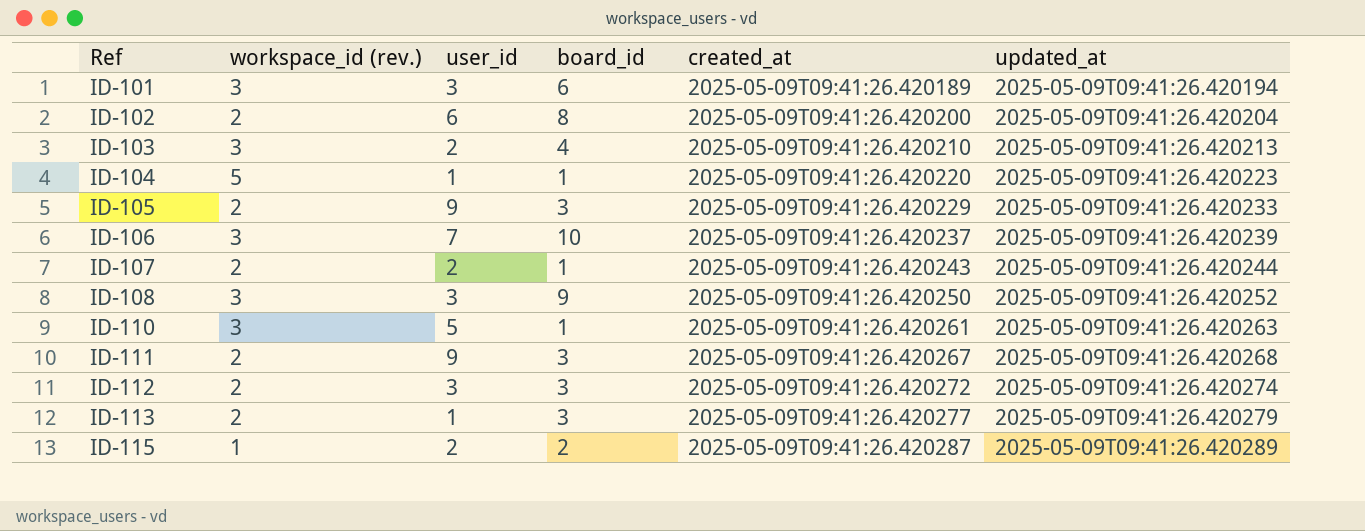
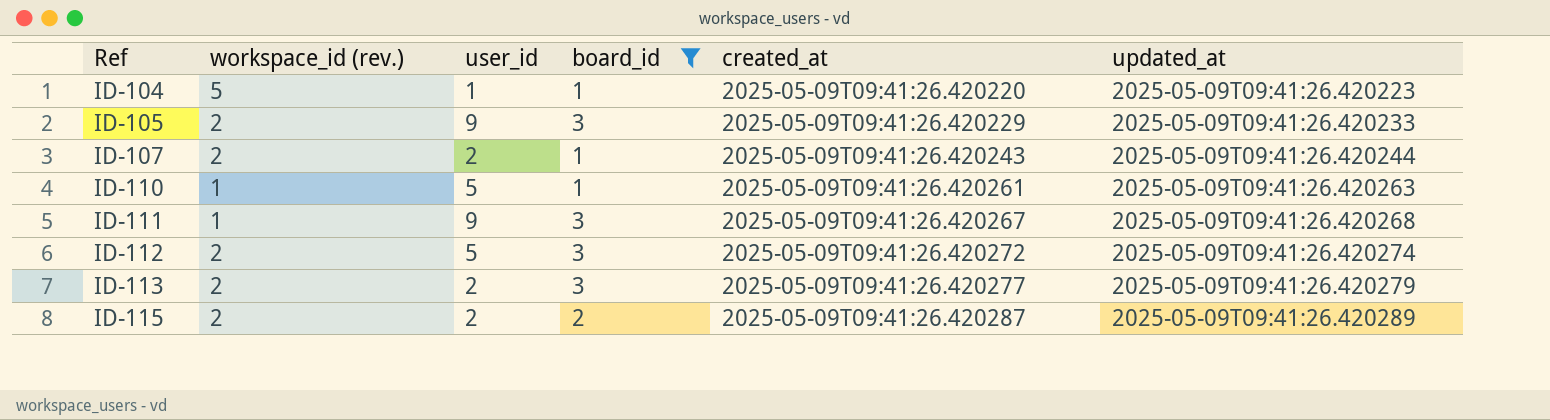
filter: none -> board_id <= 3
ID-110 | workspace_id (rev.): 3 -> 1
ID-111 | workspace_id (rev.): 2 -> 1
ID-112 | user_id: 3 -> 5
ID-113 | user_id: 1 -> 2
ID-115 | workspace_id (rev.): 1 -> 2

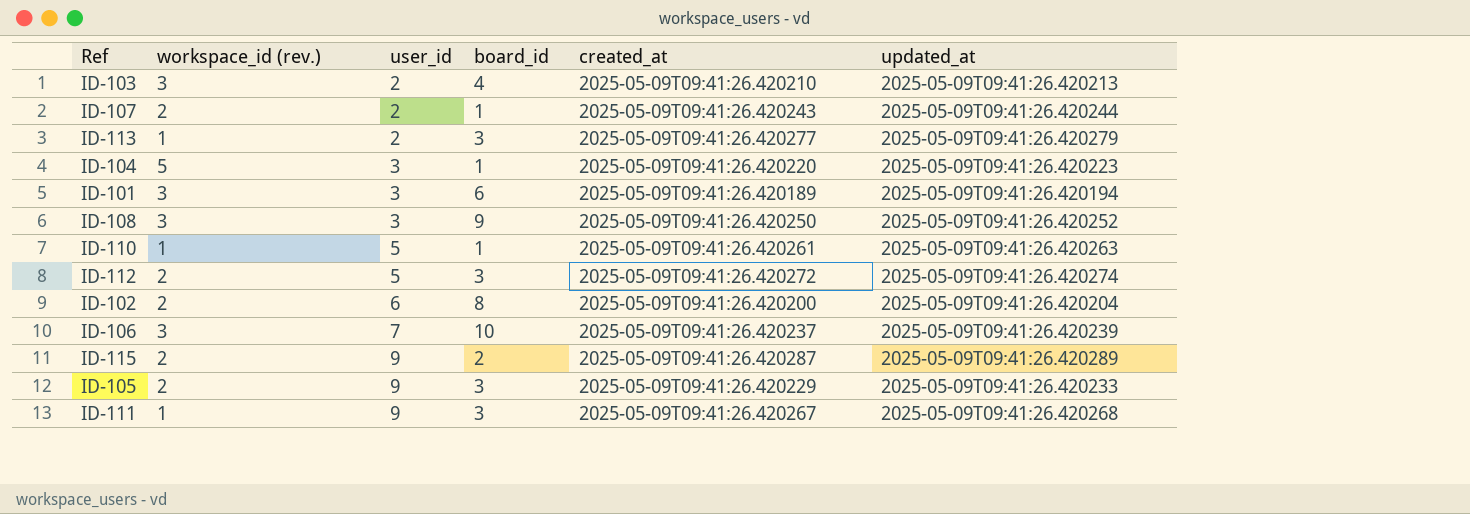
filter: board_id <= 3 -> none
row order: Ref ascending -> user_id ascending
ID-113 | workspace_id (rev.): 2 -> 1
ID-104 | user_id: 1 -> 3
ID-115 | user_id: 2 -> 9

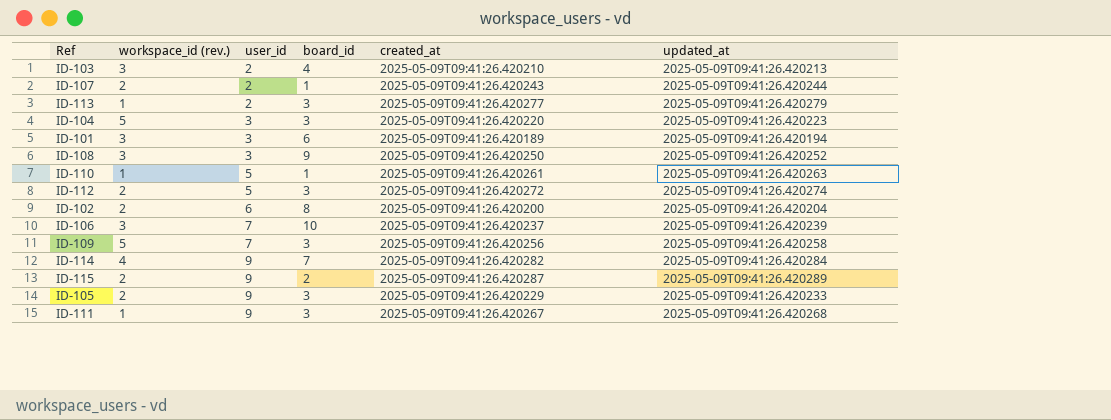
ID-104 | board_id: 1 -> 3
row ID-109: none -> 5 | 7 | 3 | 2025-05-09T09:41:26.420256 | 2025-05-09T09:41:26.420258
row ID-114: none -> 4 | 9 | 7 | 2025-05-09T09:41:26.420282 | 2025-05-09T09:41:26.420284

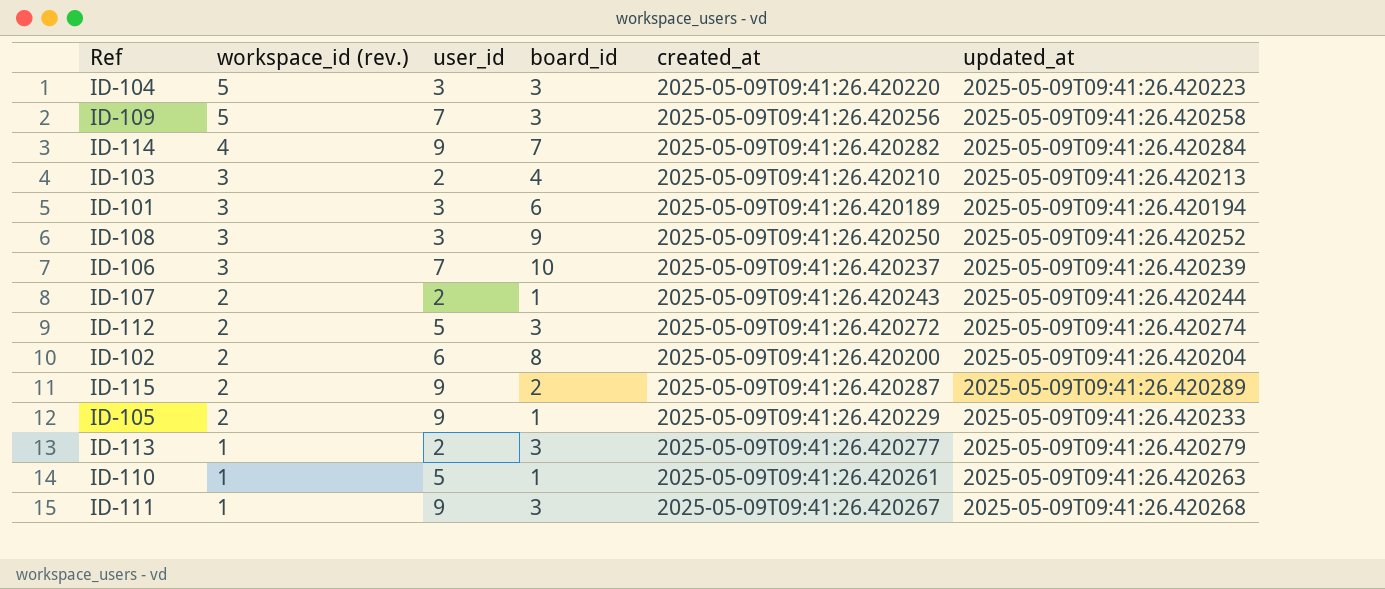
row order: user_id ascending -> workspace_id (rev.) descending
ID-105 | board_id: 3 -> 1

